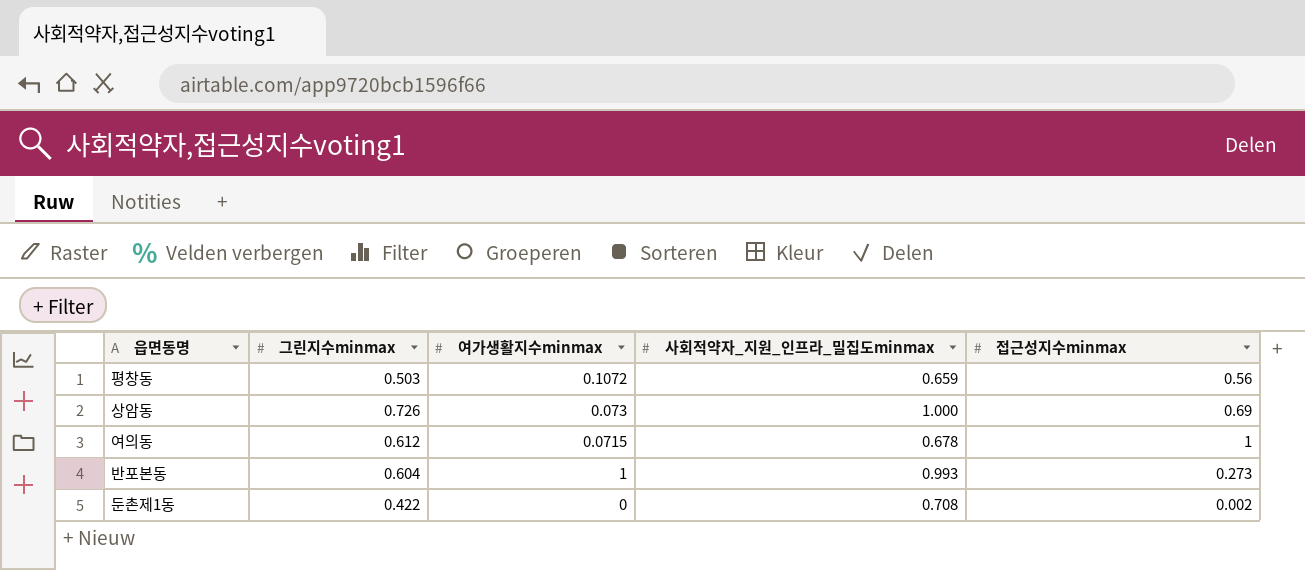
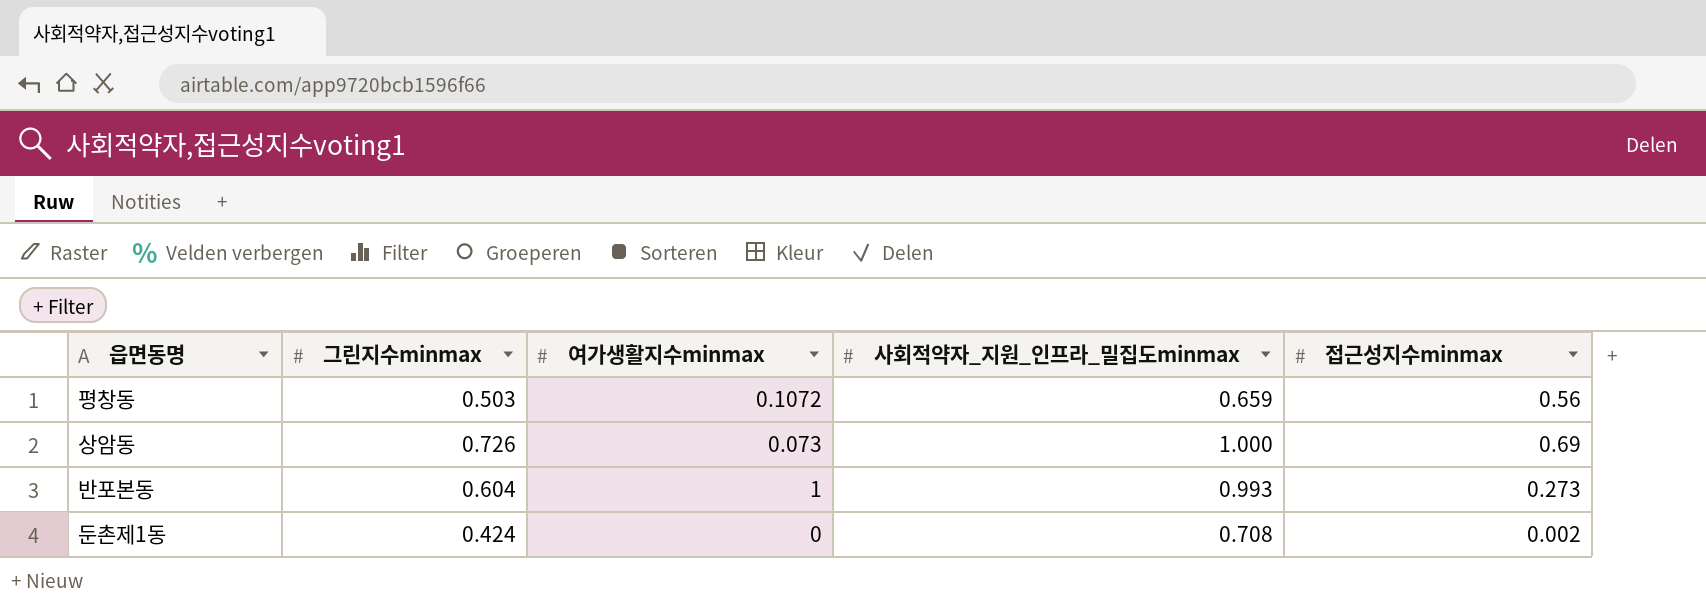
row 여의동: 0.612 | 0.0715 | 0.678 | 1 -> none
둔촌제1동 | 그린지수minmax: 0.422 -> 0.424

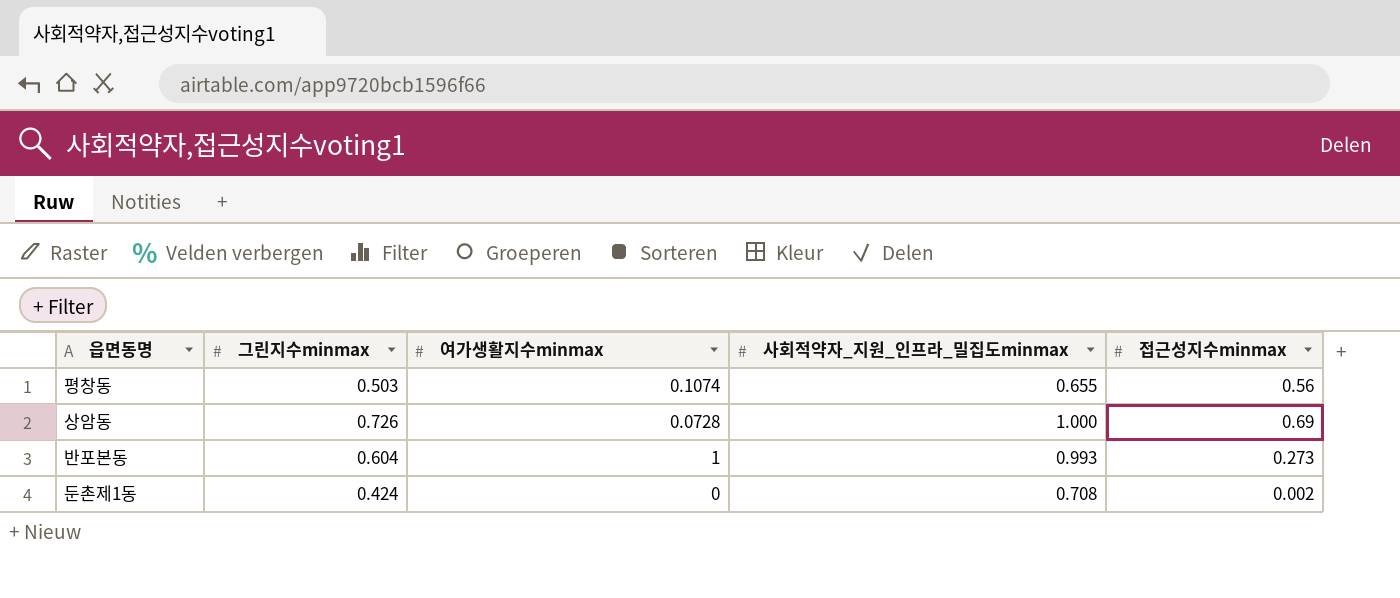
평창동 | 여가생활지수minmax: 0.1072 -> 0.1074
평창동 | 사회적약자_지원_인프라_밀집도minmax: 0.659 -> 0.655
상암동 | 여가생활지수minmax: 0.073 -> 0.0728

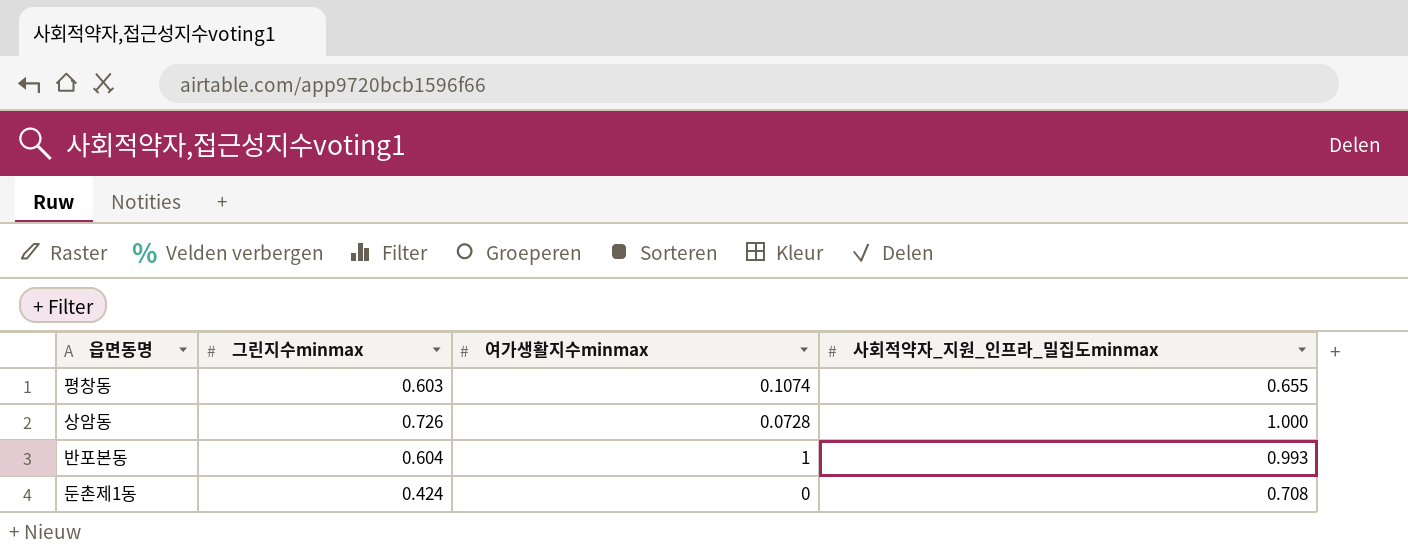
column 접근성지수minmax | position: 5 -> none
평창동 | 그린지수minmax: 0.503 -> 0.603

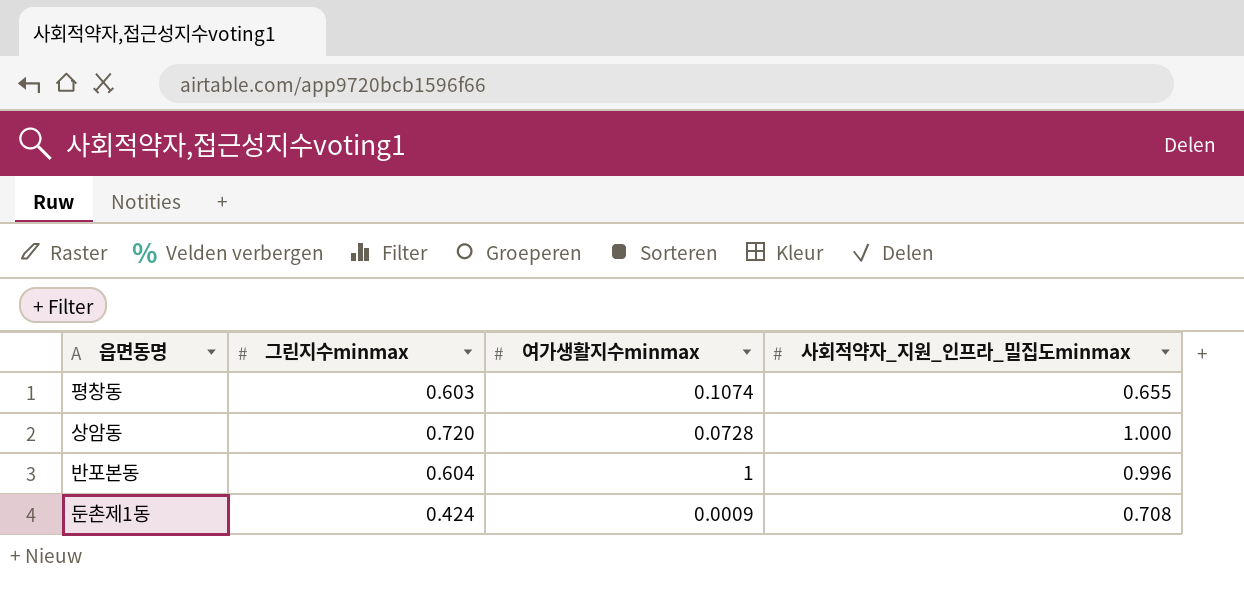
상암동 | 그린지수minmax: 0.726 -> 0.720
반포본동 | 사회적약자_지원_인프라_밀집도minmax: 0.993 -> 0.996
둔촌제1동 | 여가생활지수minmax: 0 -> 0.0009

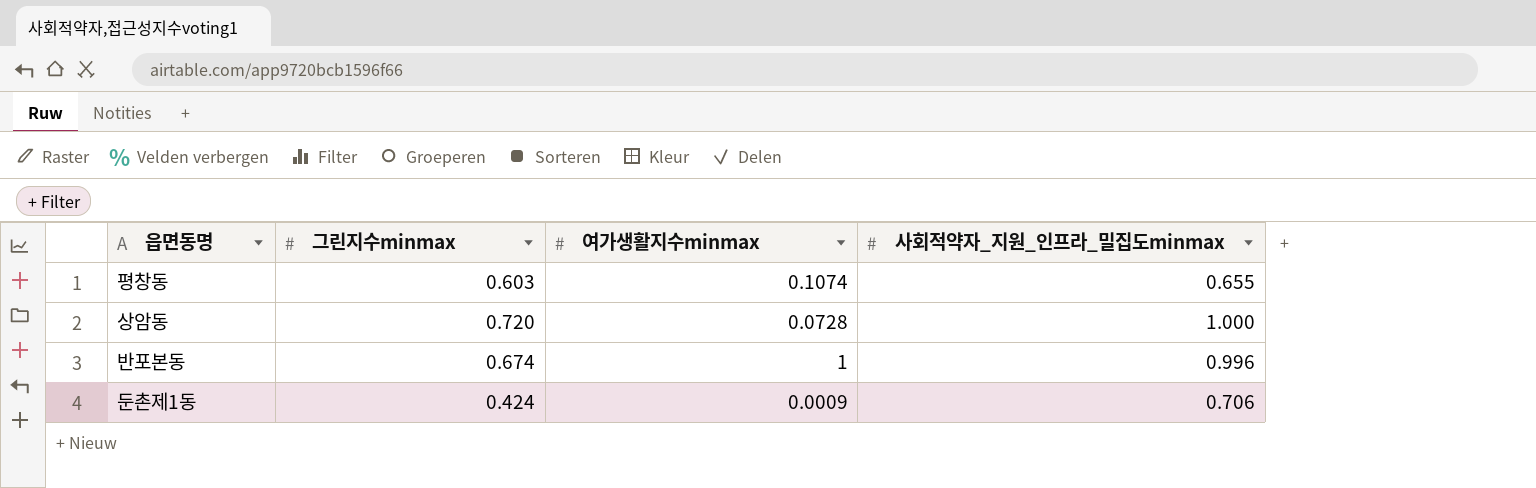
반포본동 | 그린지수minmax: 0.604 -> 0.674
둔촌제1동 | 사회적약자_지원_인프라_밀집도minmax: 0.708 -> 0.706

